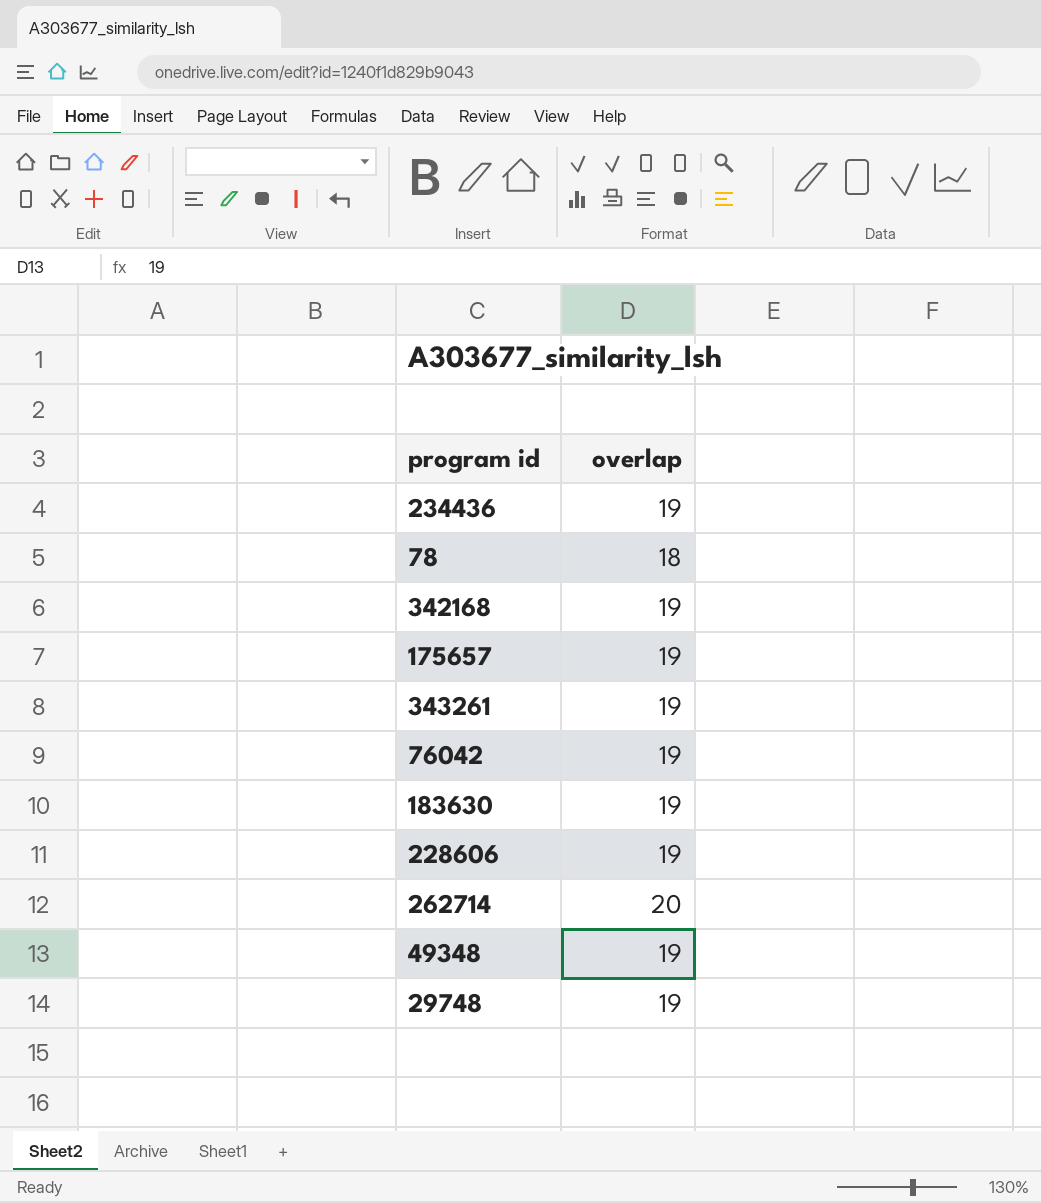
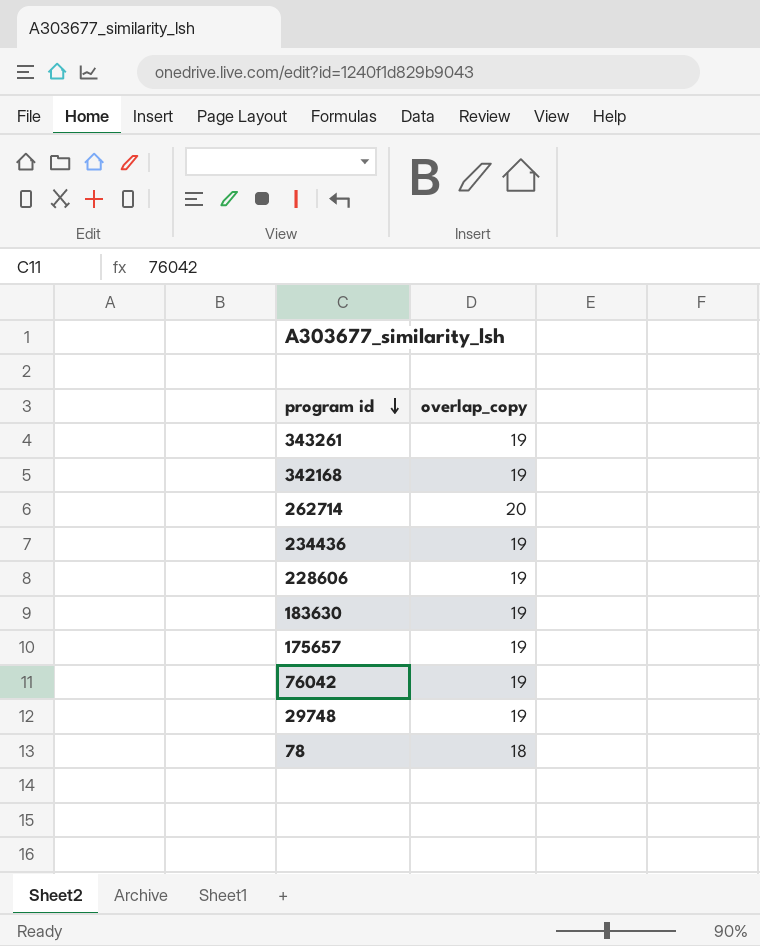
row order: none -> program id descending
column name: overlap -> overlap_copy
row 49348: 19 -> none

